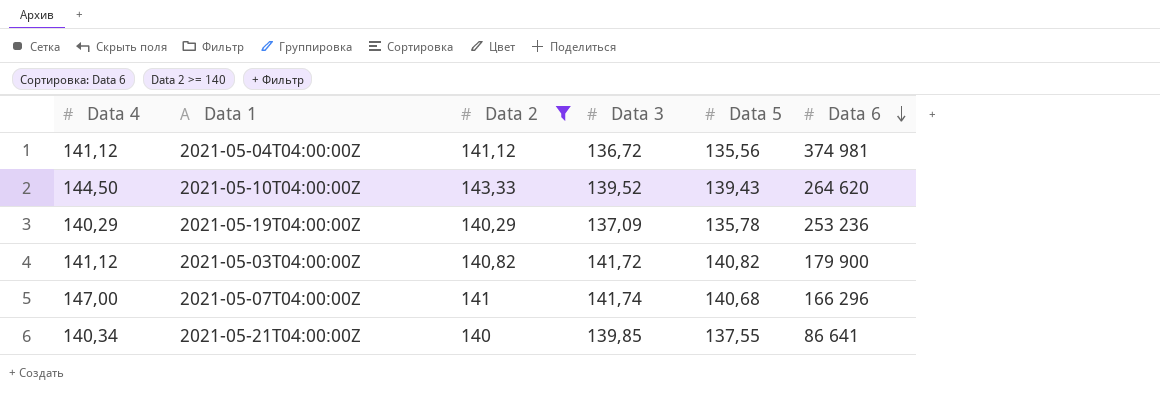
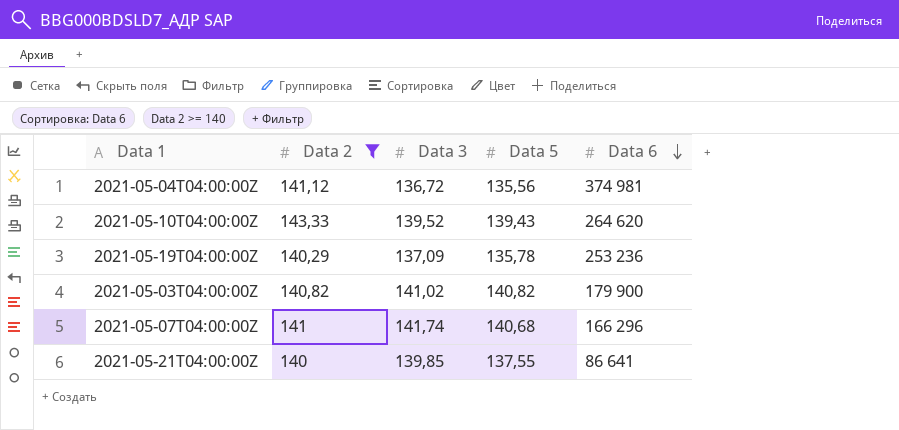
column Data 4 | position: 1 -> none
2021-05-03T04:00:00Z | Data 3: 141,72 -> 141,02

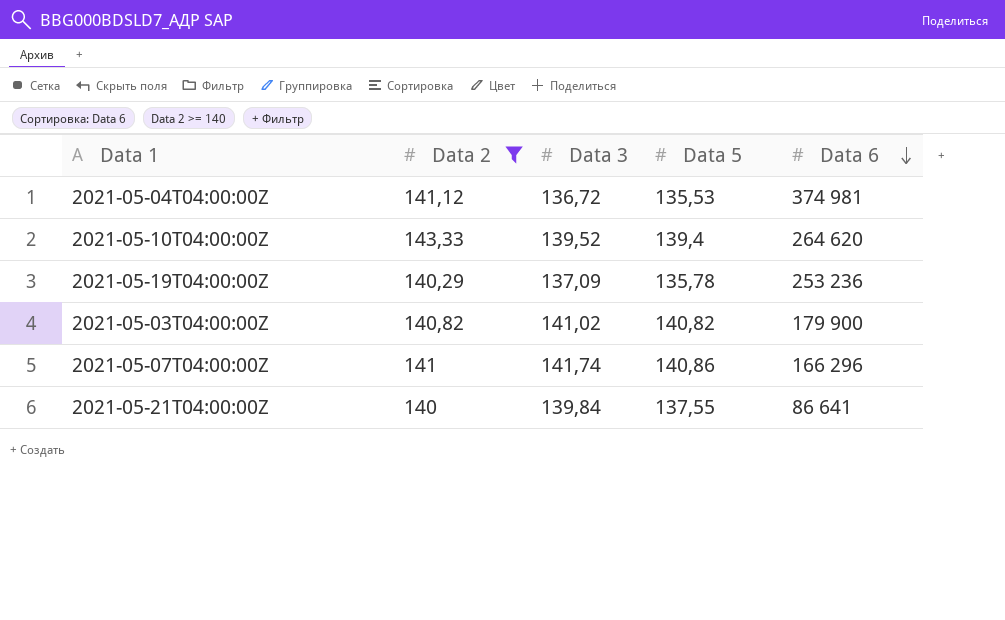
2021-05-04T04:00:00Z | Data 5: 135,56 -> 135,53
2021-05-10T04:00:00Z | Data 5: 139,43 -> 139,4
2021-05-07T04:00:00Z | Data 5: 140,68 -> 140,86
2021-05-21T04:00:00Z | Data 3: 139,85 -> 139,84

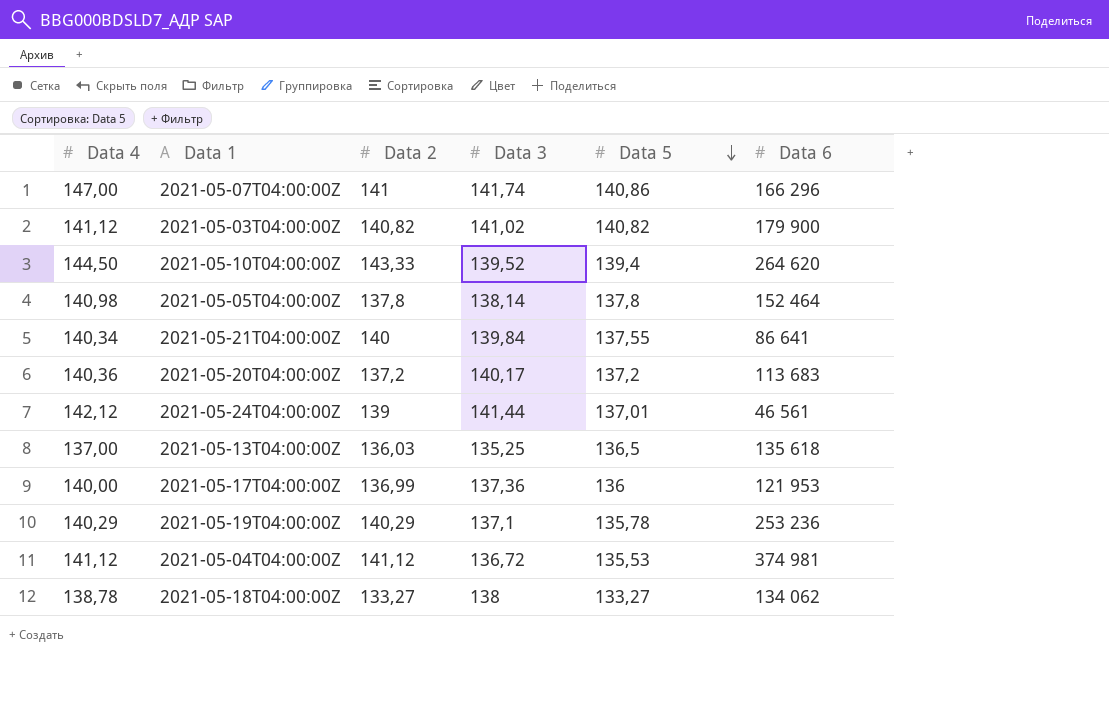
filter: Data 2 >= 140 -> none
row order: Data 6 descending -> Data 5 descending
column Data 4 | position: none -> 1
2021-05-19T04:00:00Z | Data 3: 137,09 -> 137,1

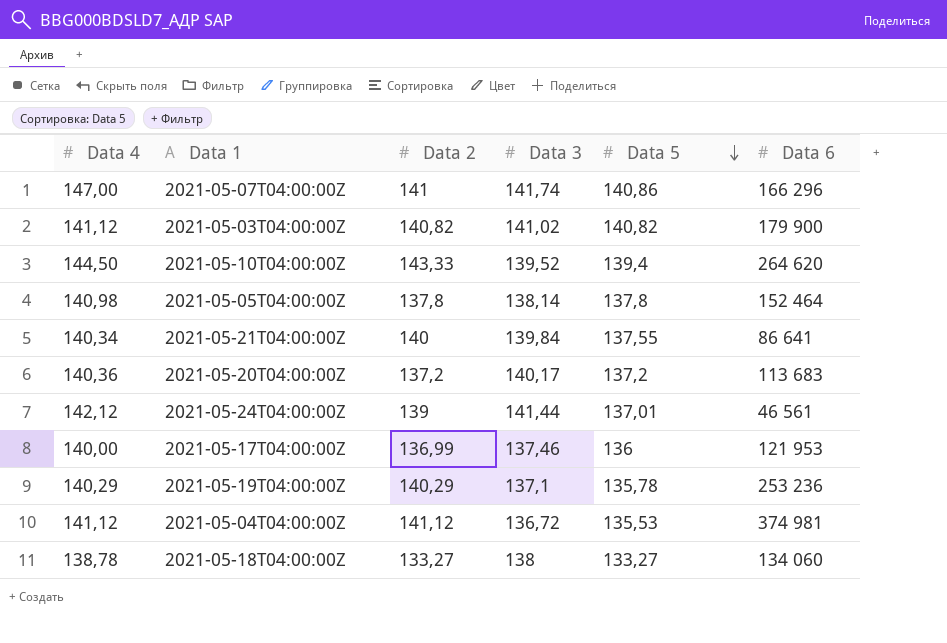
row 2021-05-13T04:00:00Z: 137,00 | 136,03 | 135,25 | 136,5 | 135 618 -> none
2021-05-17T04:00:00Z | Data 3: 137,36 -> 137,46
2021-05-18T04:00:00Z | Data 6: 134 062 -> 134 060

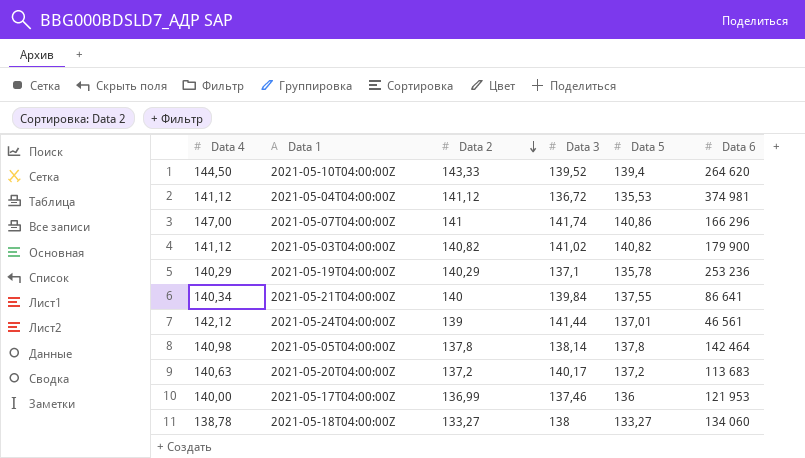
row order: Data 5 descending -> Data 2 descending
2021-05-05T04:00:00Z | Data 6: 152 464 -> 142 464
2021-05-20T04:00:00Z | Data 4: 140,36 -> 140,63

